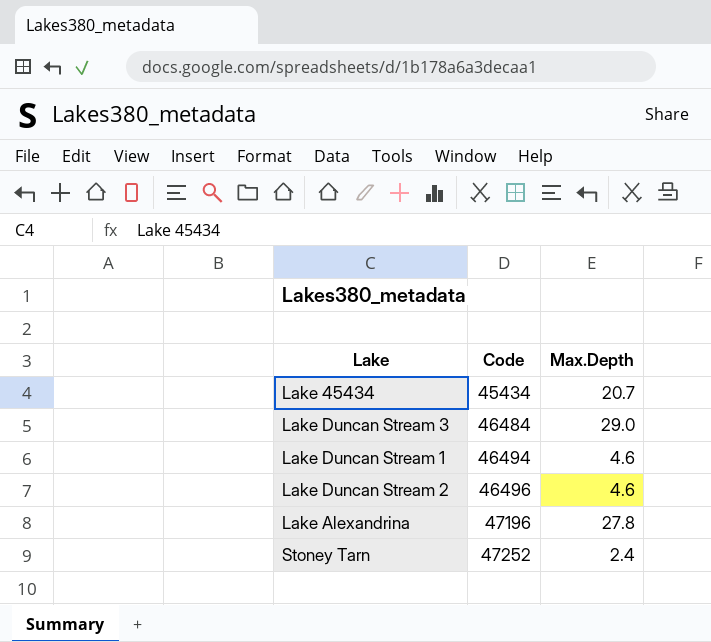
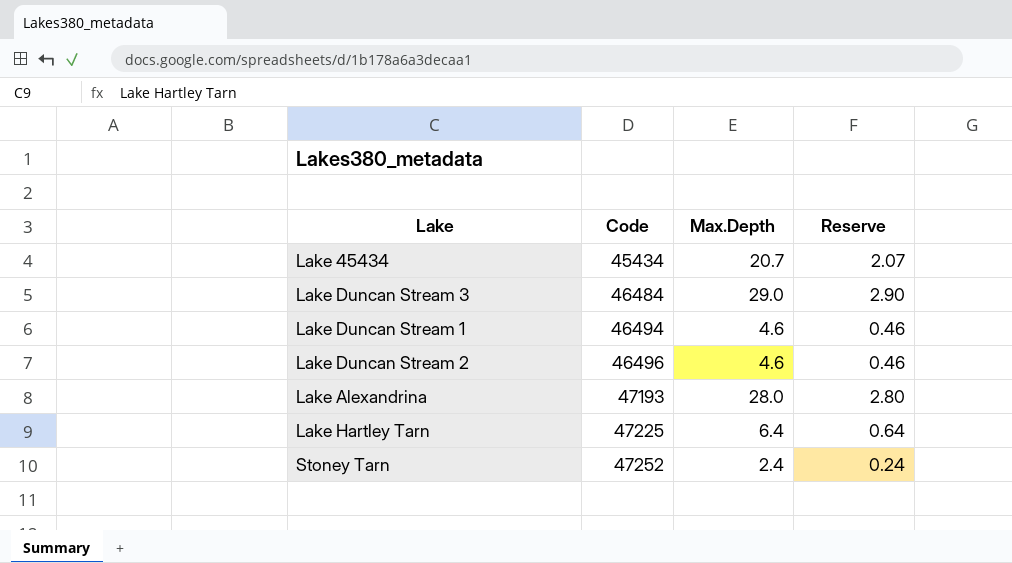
column Reserve | formula: none -> [Max.Depth] * 0.1
Lake Alexandrina | Code: 47196 -> 47193
Lake Alexandrina | Max.Depth: 27.8 -> 28.0
row Lake Hartley Tarn: none -> 47225 | 6.4 | 0.64

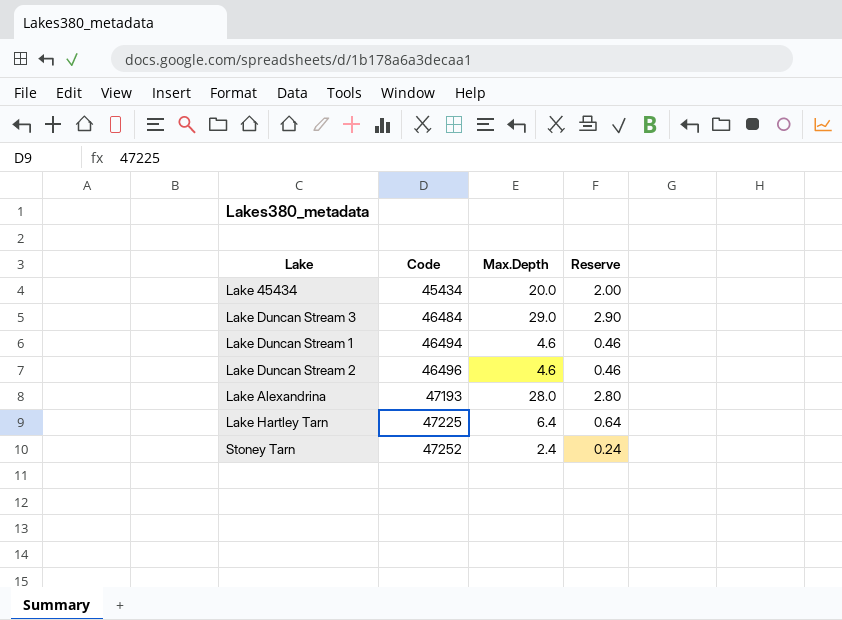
Lake 45434 | Max.Depth: 20.7 -> 20.0
Lake 45434 | Reserve: 2.07 -> 2.00

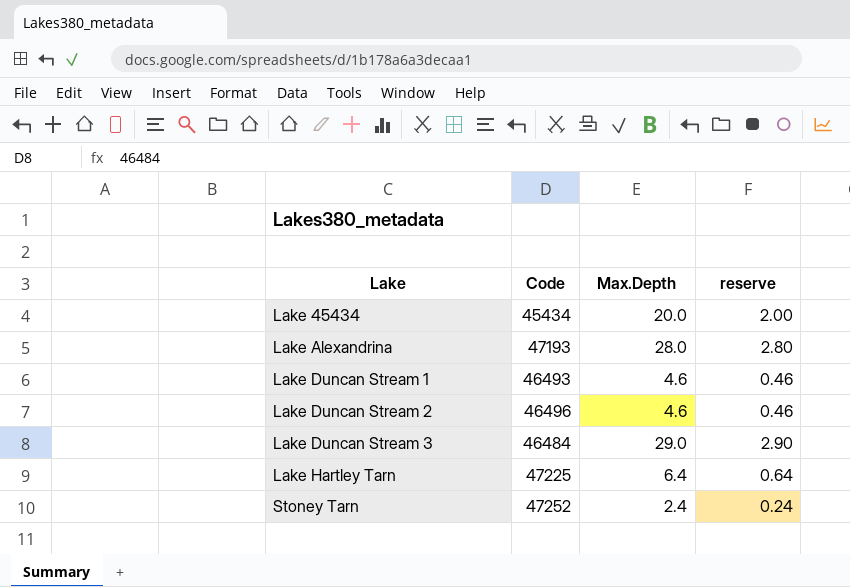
row order: Code ascending -> Lake ascending
column name: Reserve -> reserve
Lake Duncan Stream 1 | Code: 46494 -> 46493

